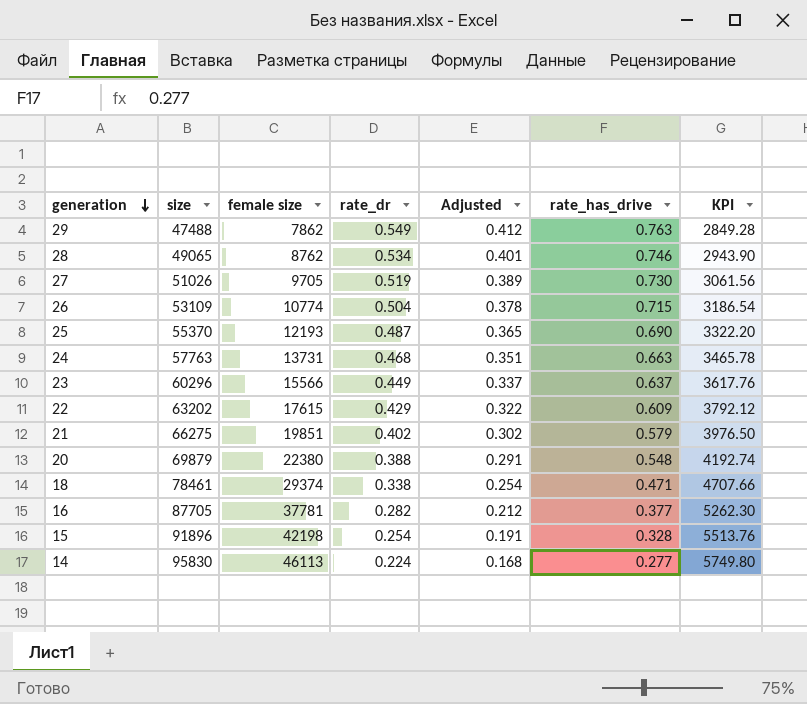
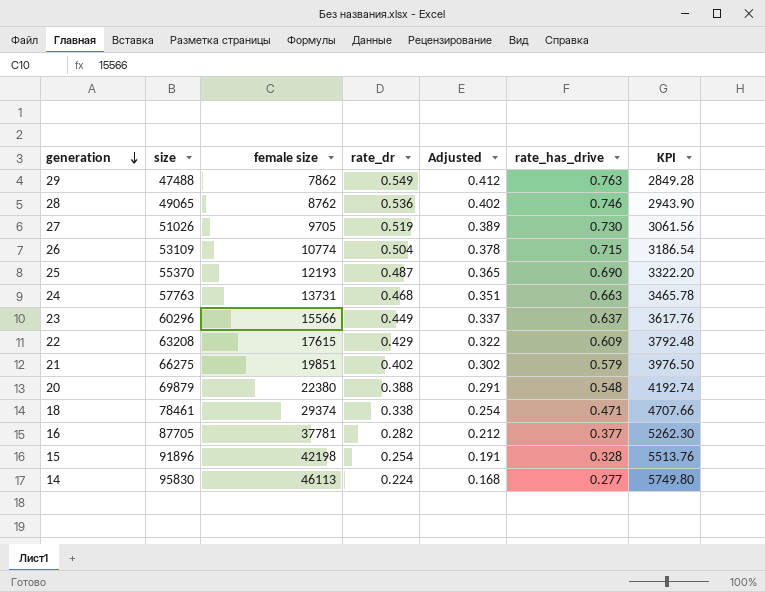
28 | rate_dr: 0.534 -> 0.536
28 | Adjusted: 0.401 -> 0.402
22 | size: 63202 -> 63208
22 | KPI: 3792.12 -> 3792.48

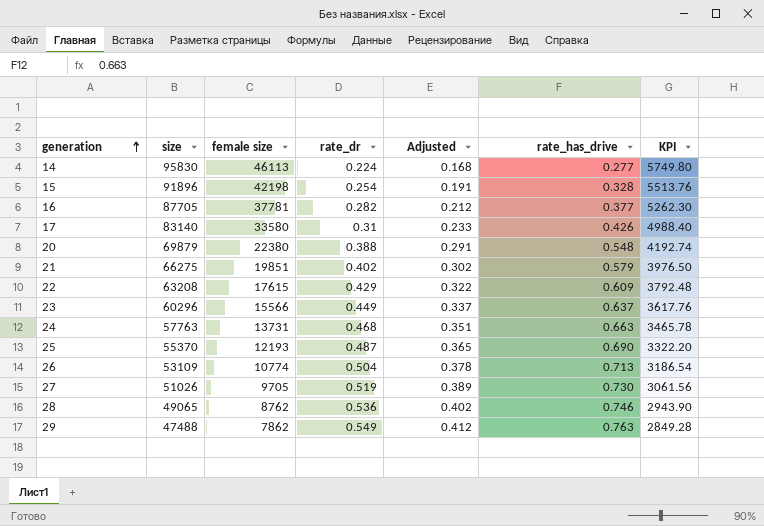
row order: generation descending -> generation ascending
row 18: 78461 | 29374 | 0.338 | 0.254 | 0.471 | 4707.66 -> none
row 17: none -> 83140 | 33580 | 0.31 | 0.233 | 0.426 | 4988.40
26 | rate_has_drive: 0.715 -> 0.713

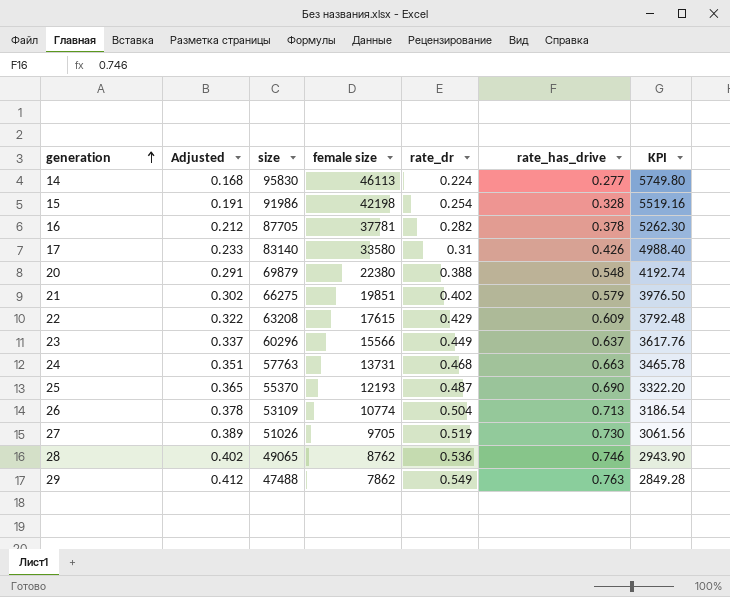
column Adjusted | position: 5 -> 2
15 | size: 91896 -> 91986
15 | KPI: 5513.76 -> 5519.16
16 | rate_has_drive: 0.377 -> 0.378

